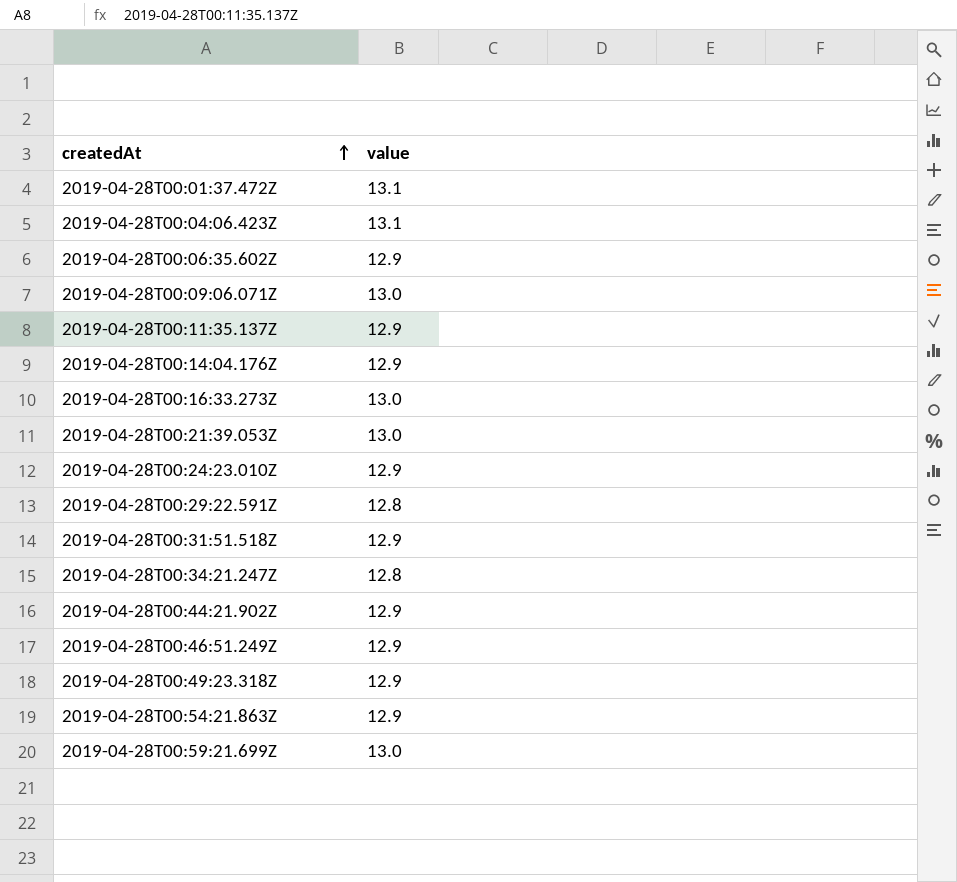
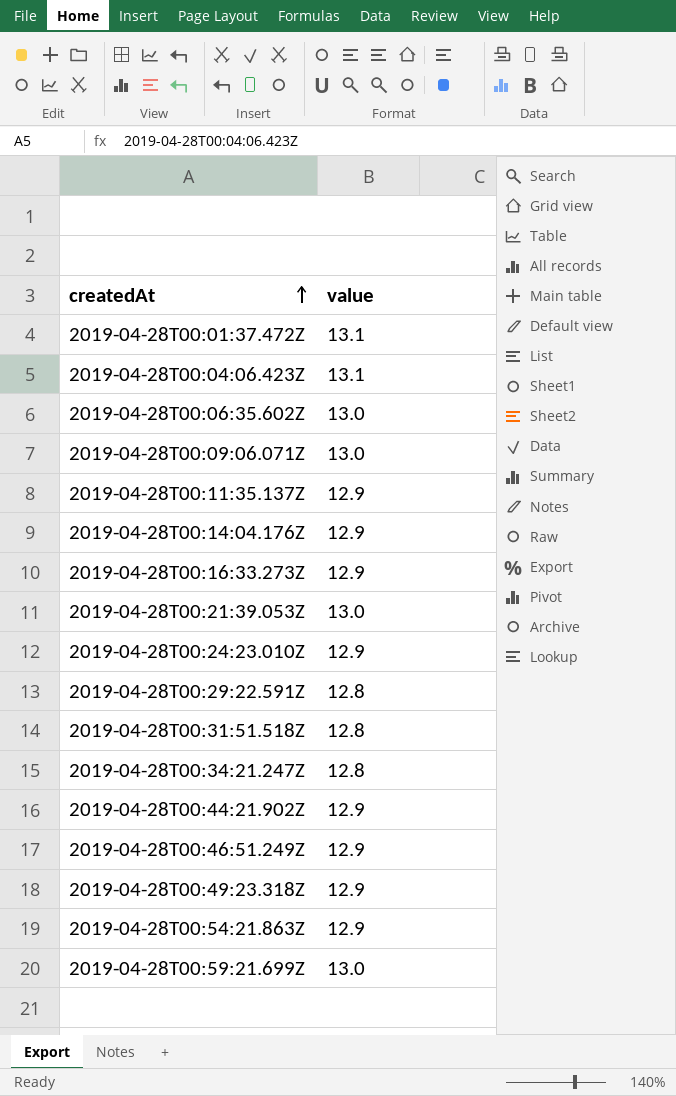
2019-04-28T00:06:35.602Z | value: 12.9 -> 13.0
2019-04-28T00:16:33.273Z | value: 13.0 -> 12.9
2019-04-28T00:31:51.518Z | value: 12.9 -> 12.8

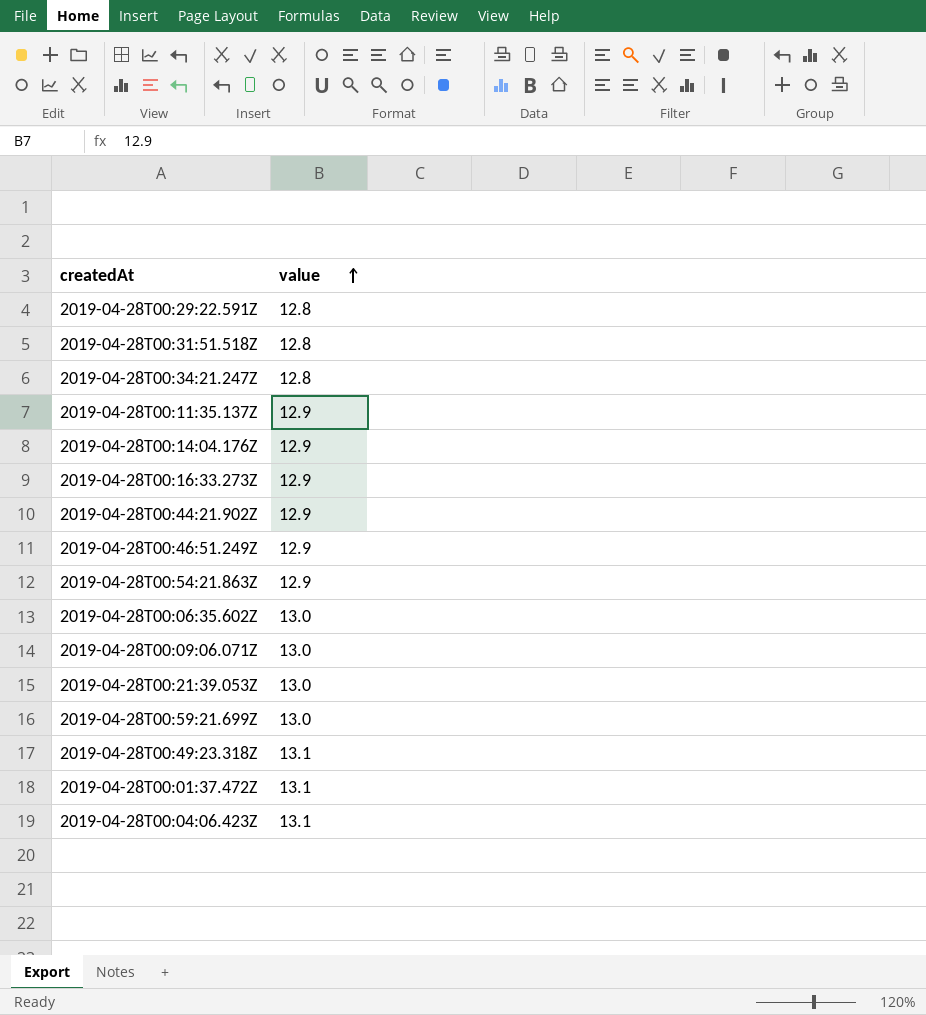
row order: createdAt ascending -> value ascending
row 2019-04-28T00:24:23.010Z: 12.9 -> none
2019-04-28T00:49:23.318Z | value: 12.9 -> 13.1

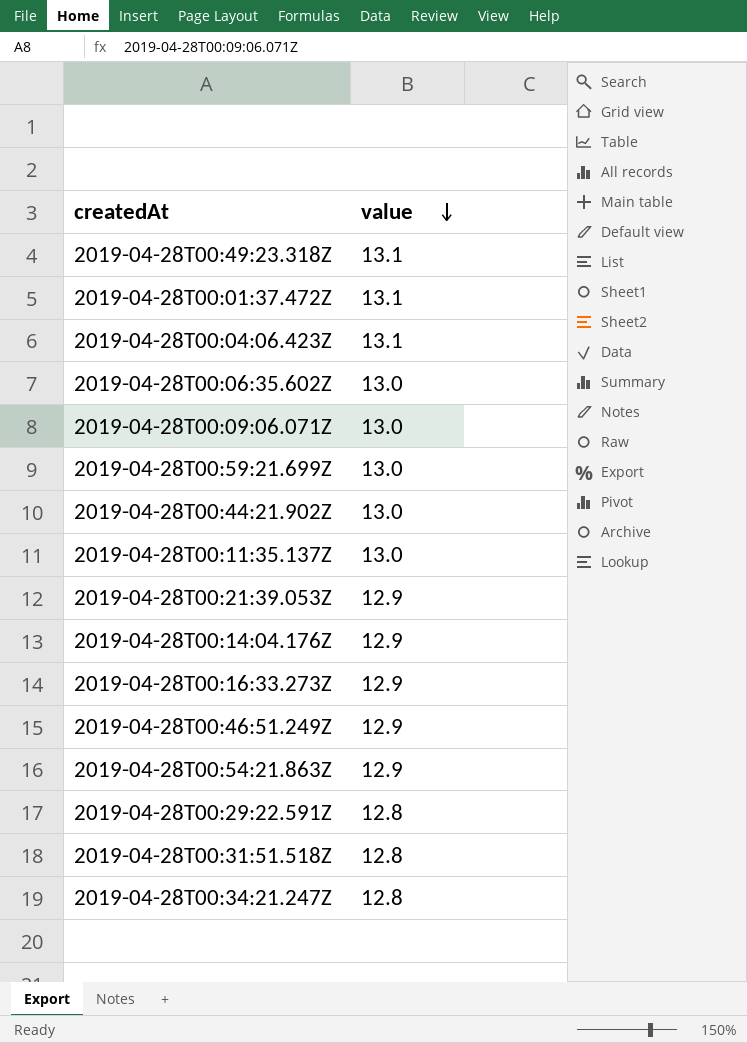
row order: value ascending -> value descending
2019-04-28T00:44:21.902Z | value: 12.9 -> 13.0
2019-04-28T00:11:35.137Z | value: 12.9 -> 13.0
2019-04-28T00:21:39.053Z | value: 13.0 -> 12.9

